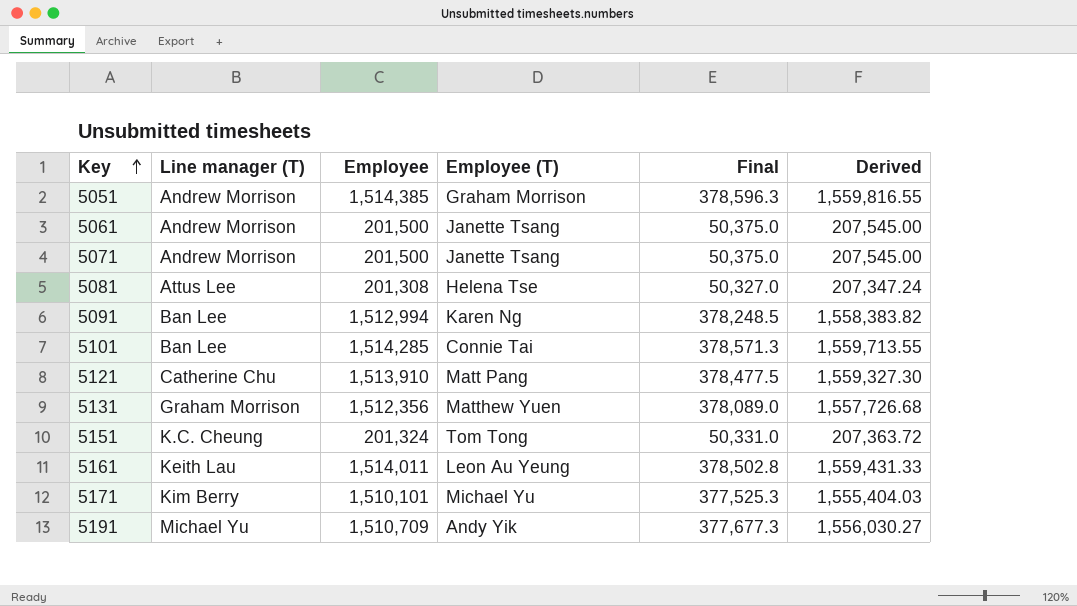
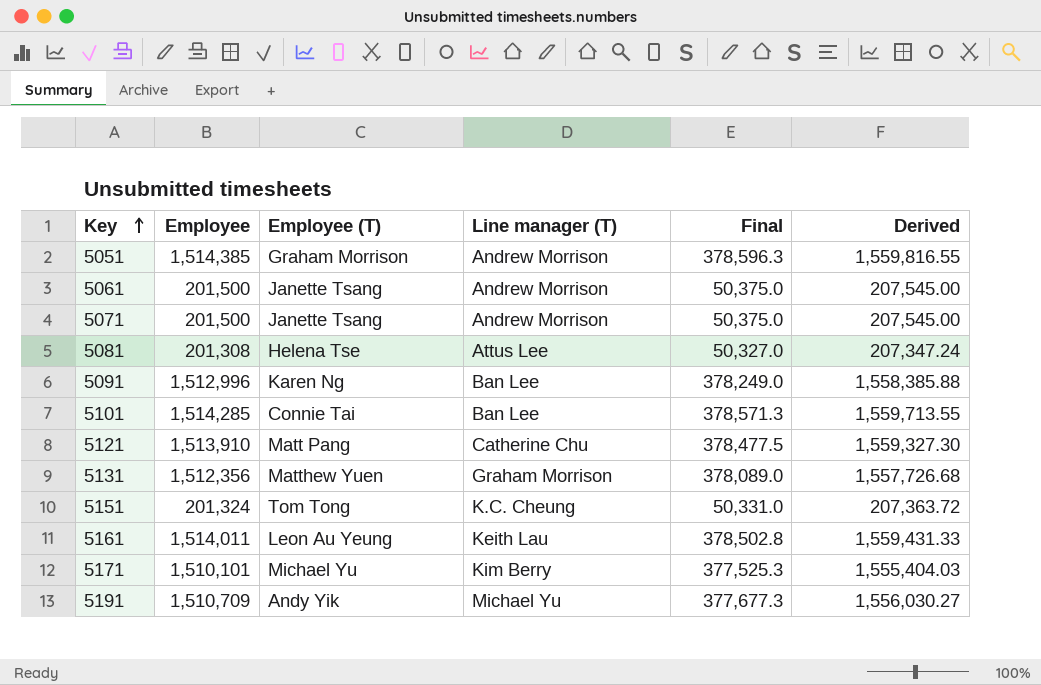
column Line manager (T) | position: 2 -> 4
5091 | Employee: 1,512,994 -> 1,512,996
5091 | Final: 378,248.5 -> 378,249.0
5091 | Derived: 1,558,383.82 -> 1,558,385.88

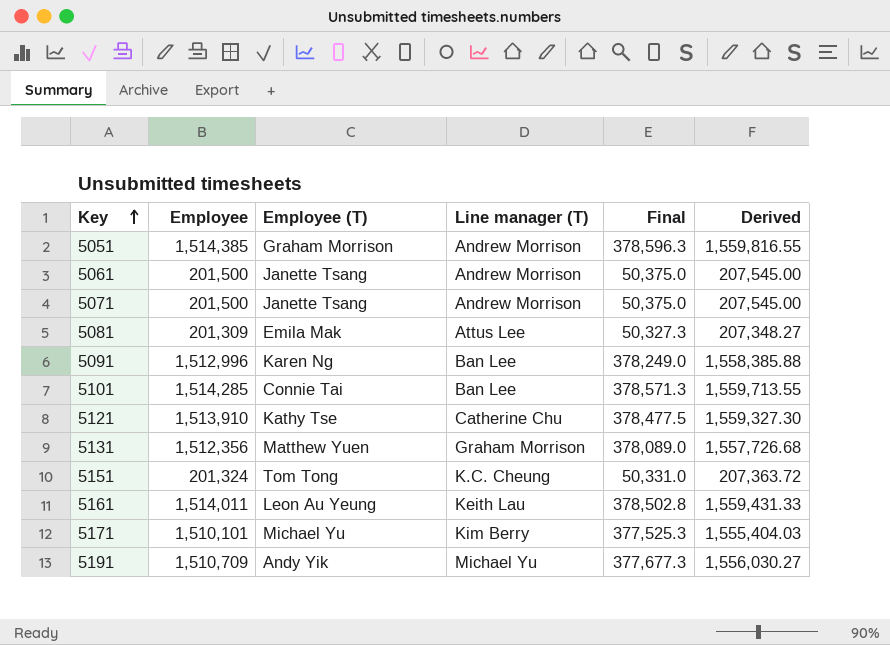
5081 | Employee: 201,308 -> 201,309
5081 | Employee (T): Helena Tse -> Emila Mak
5081 | Final: 50,327.0 -> 50,327.3
5081 | Derived: 207,347.24 -> 207,348.27
5121 | Employee (T): Matt Pang -> Kathy Tse

